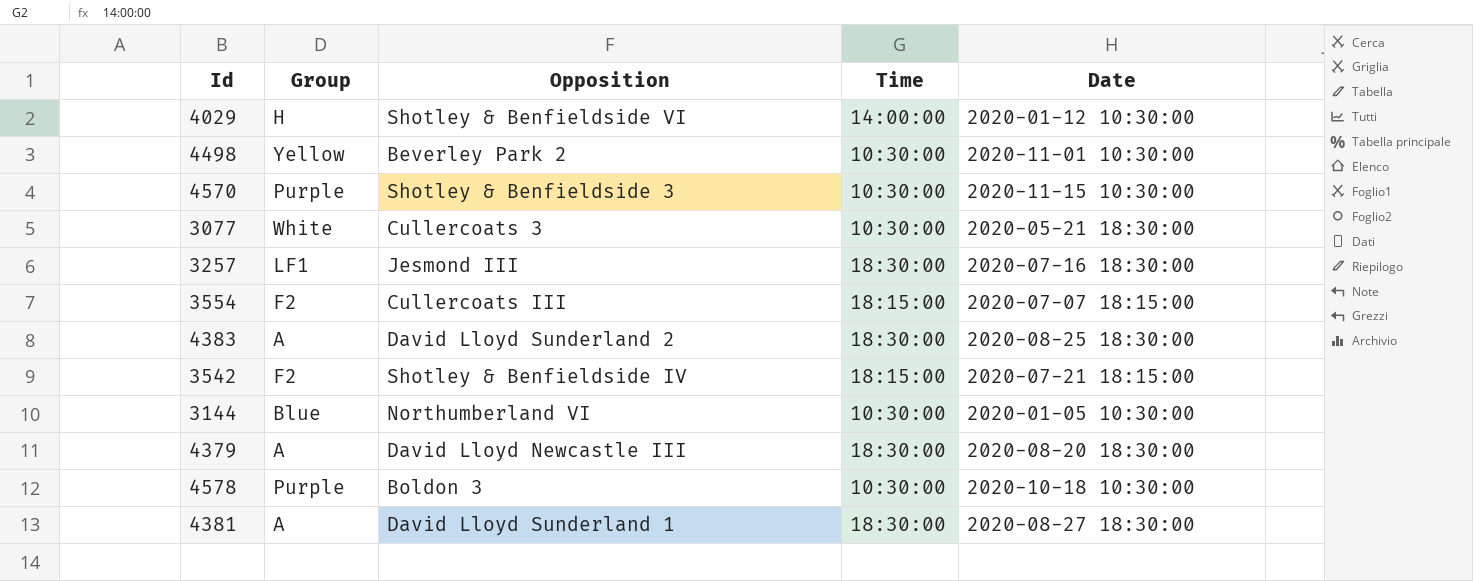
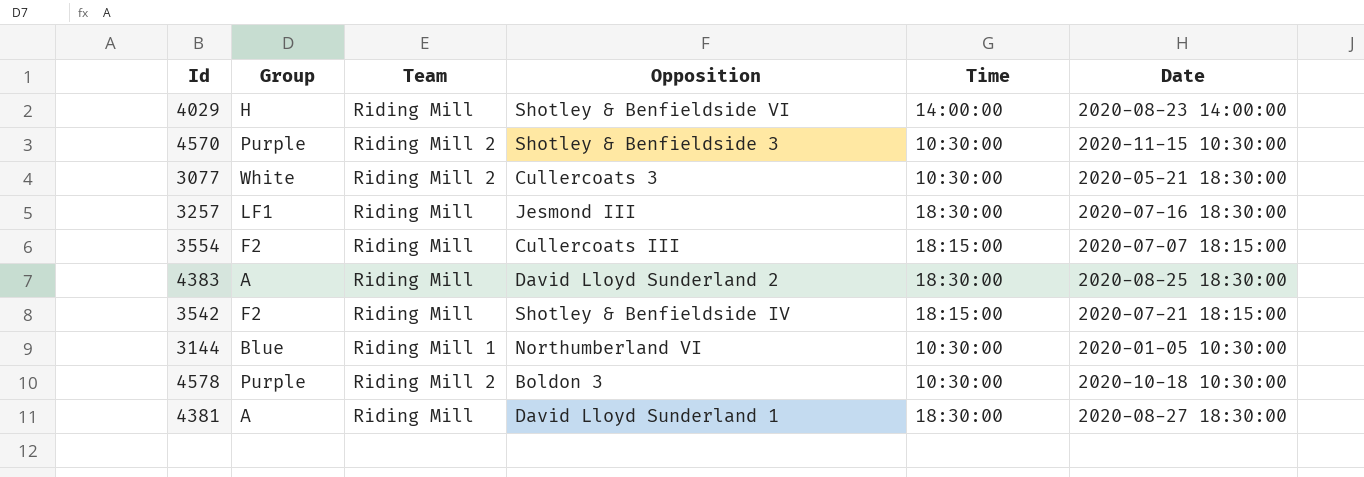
column Team | position: none -> 3
row 4498: Yellow | Beverley Park 2 | 10:30:00 | 2020-11-01 10:30:00 -> none
row 4379: A | David Lloyd Newcastle III | 18:30:00 | 2020-08-20 18:30:00 -> none
4029 | Date: 2020-01-12 10:30:00 -> 2020-08-23 14:00:00

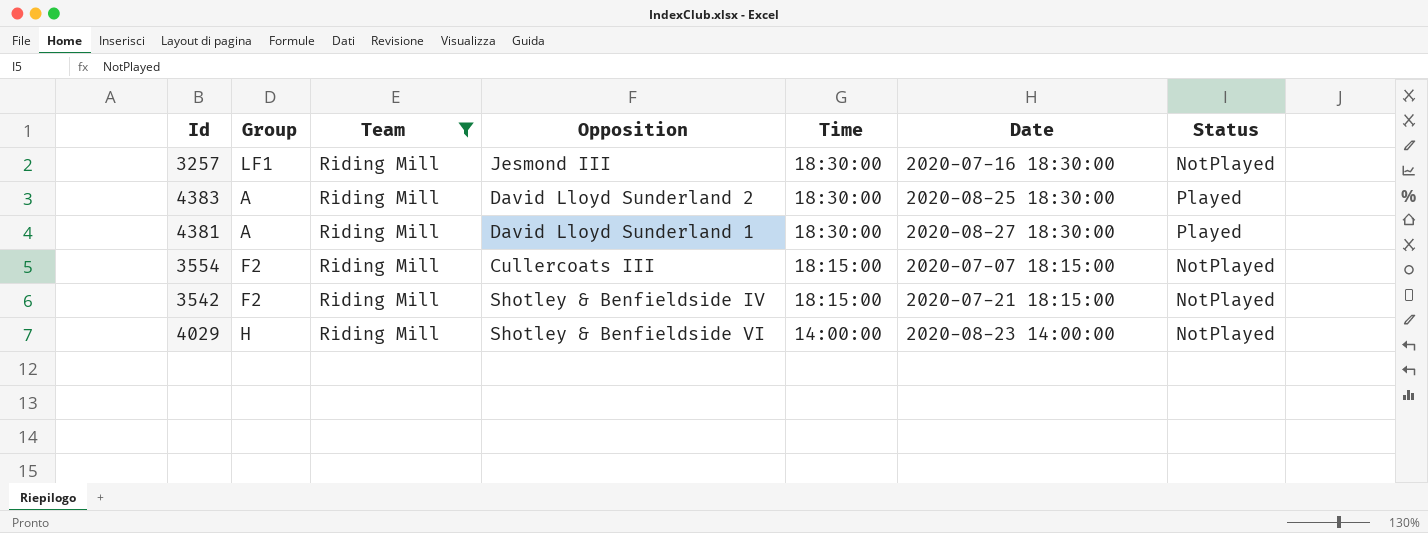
filter: none -> Team = Riding Mill
row order: none -> Time descending
column Status | position: none -> 7

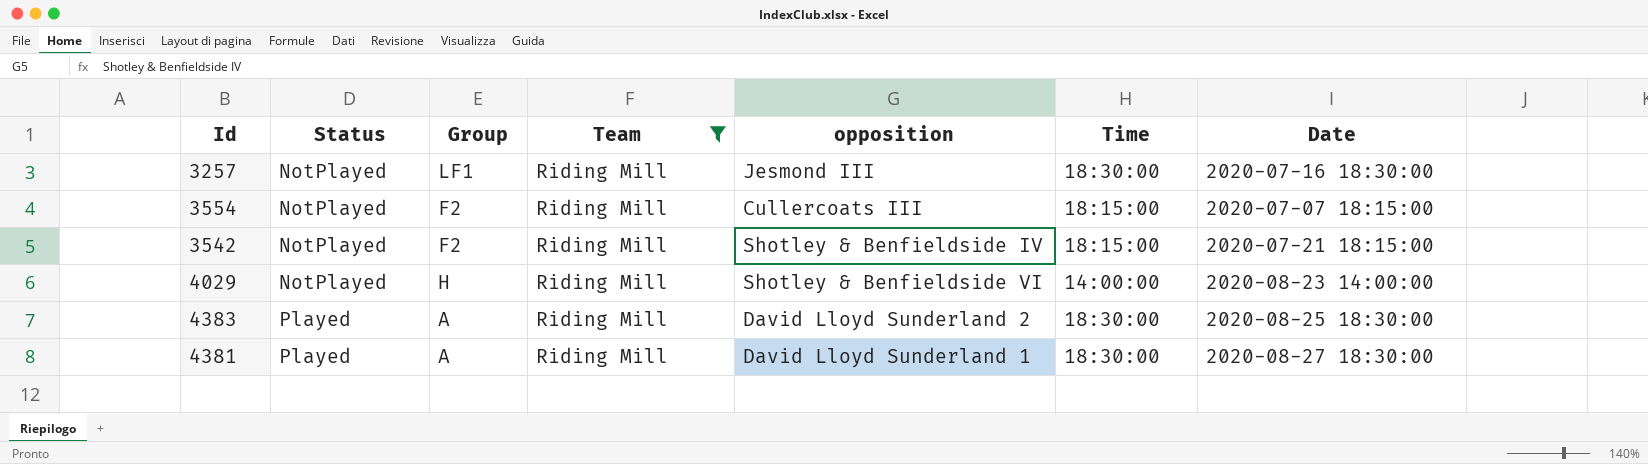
row order: Time descending -> Status ascending
column Status | position: 7 -> 2
column name: Opposition -> opposition

